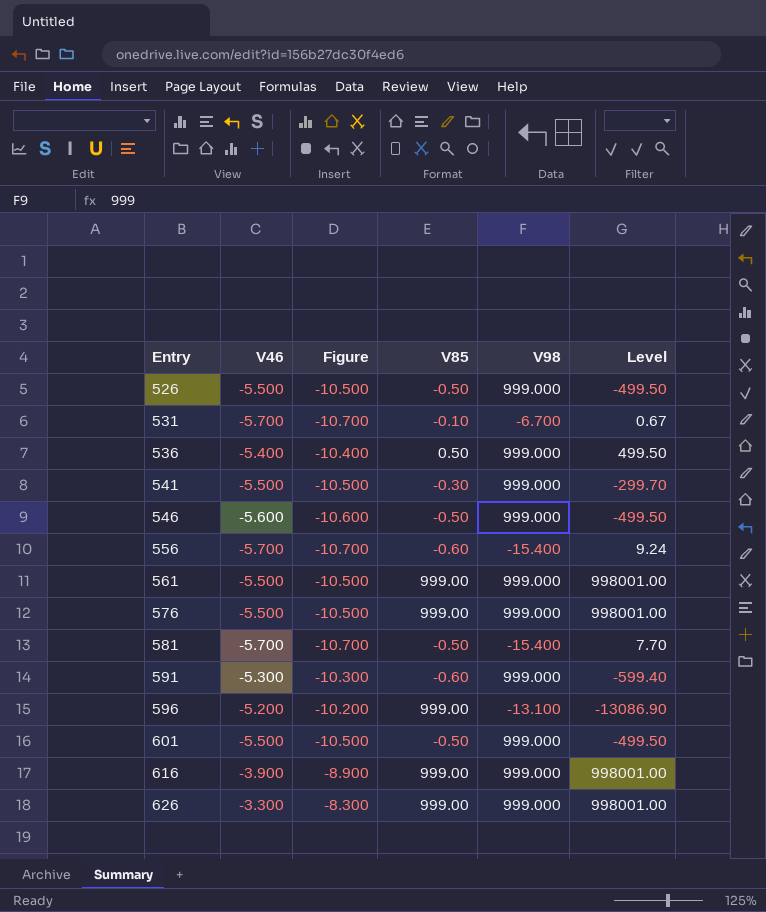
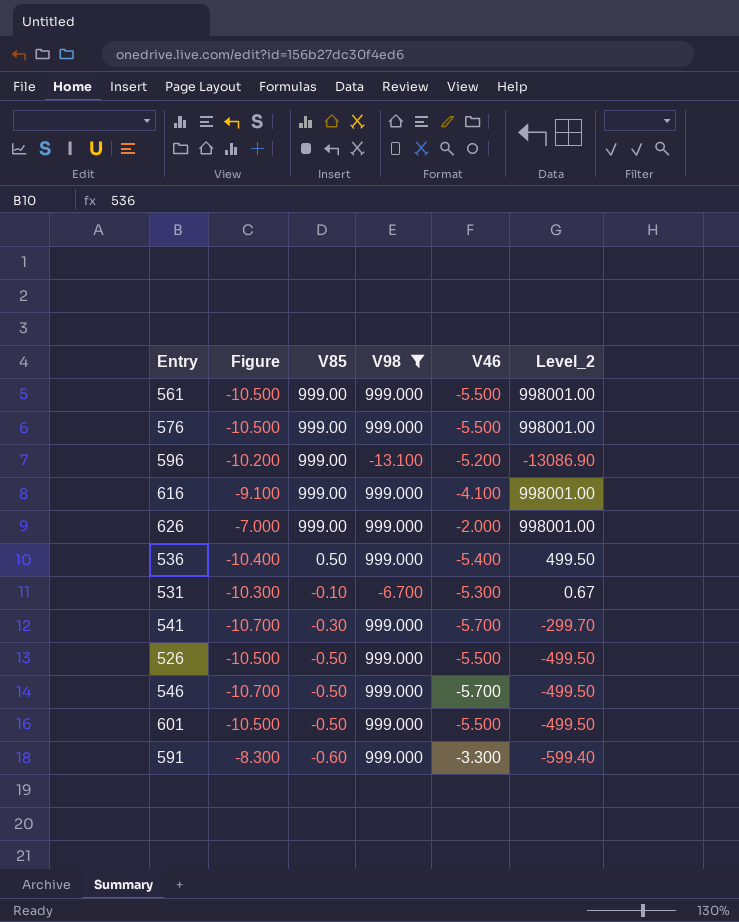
filter: none -> V98 != -15.400
row order: Entry ascending -> V85 descending
column V46 | position: 2 -> 5
column name: Level -> Level_2
616 | Figure: -8.900 -> -9.100
616 | V46: -3.900 -> -4.100
626 | Figure: -8.300 -> -7.000
626 | V46: -3.300 -> -2.000
531 | Figure: -10.700 -> -10.300
531 | V46: -5.700 -> -5.300
541 | Figure: -10.500 -> -10.700
541 | V46: -5.500 -> -5.700
546 | Figure: -10.600 -> -10.700
546 | V46: -5.600 -> -5.700
591 | Figure: -10.300 -> -8.300
591 | V46: -5.300 -> -3.300

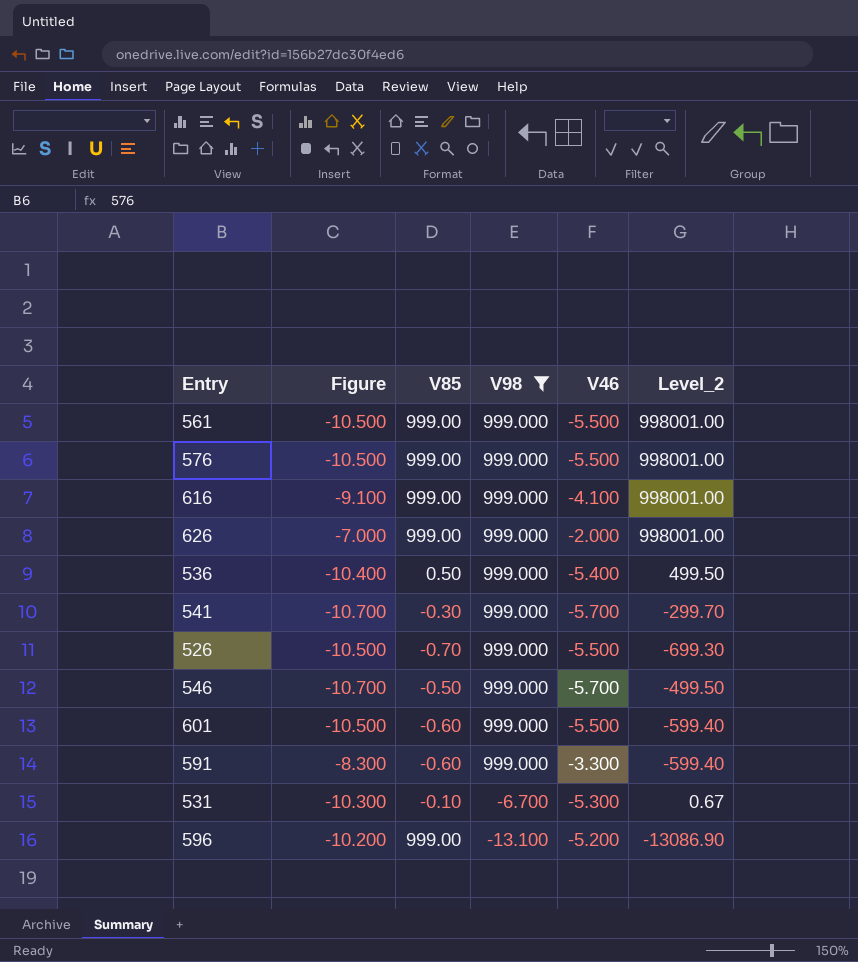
row order: V85 descending -> V98 descending
526 | V85: -0.50 -> -0.70
526 | Level_2: -499.50 -> -699.30
601 | V85: -0.50 -> -0.60
601 | Level_2: -499.50 -> -599.40

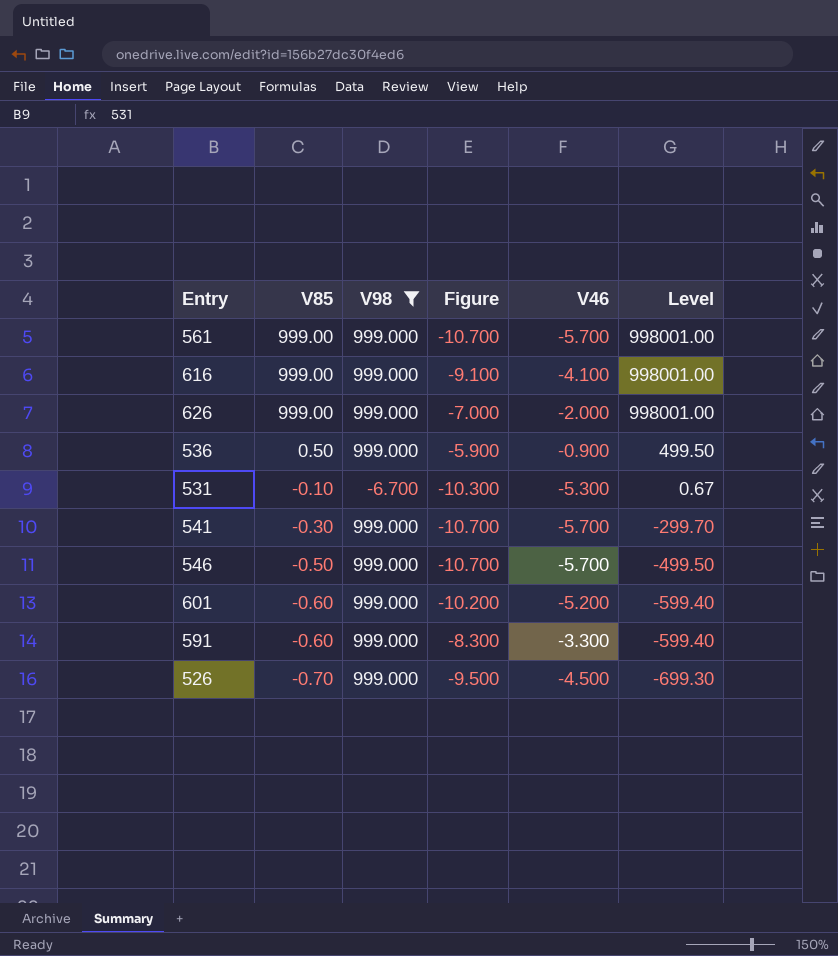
row order: V98 descending -> V85 descending
column Figure | position: 2 -> 4
column name: Level_2 -> Level
row 576: -10.500 | 999.00 | 999.000 | -5.500 | 998001.00 -> none
row 596: -10.200 | 999.00 | -13.100 | -5.200 | -13086.90 -> none
561 | Figure: -10.500 -> -10.700
561 | V46: -5.500 -> -5.700
536 | Figure: -10.400 -> -5.900
536 | V46: -5.400 -> -0.900
601 | Figure: -10.500 -> -10.200
601 | V46: -5.500 -> -5.200
526 | Figure: -10.500 -> -9.500
526 | V46: -5.500 -> -4.500

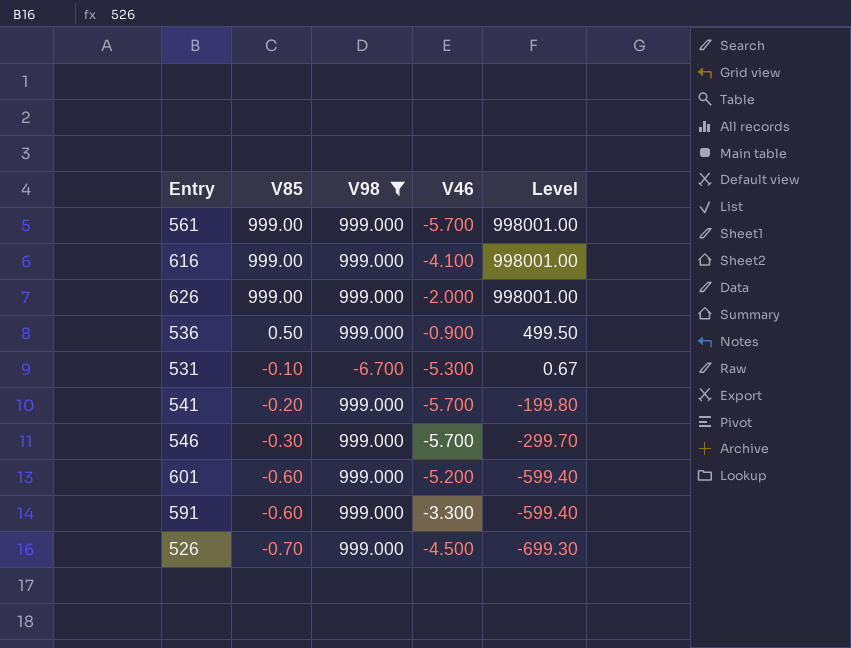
column Figure | formula: [V46] - 5 -> none
541 | V85: -0.30 -> -0.20
541 | Level: -299.70 -> -199.80
546 | V85: -0.50 -> -0.30
546 | Level: -499.50 -> -299.70

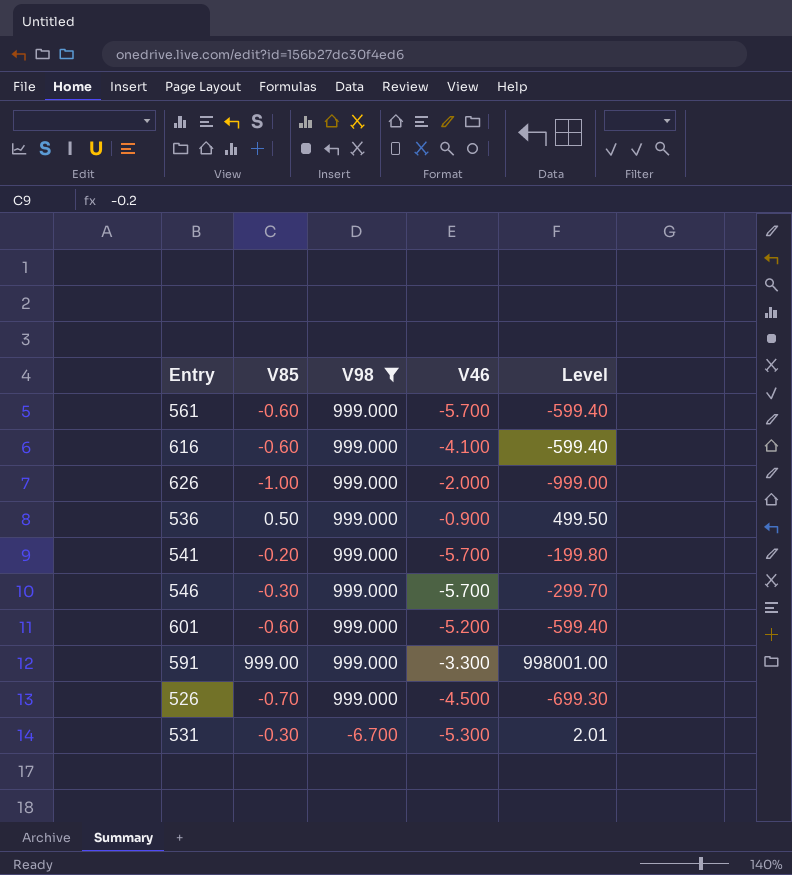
row order: V85 descending -> V98 descending
561 | V85: 999.00 -> -0.60
561 | Level: 998001.00 -> -599.40
616 | V85: 999.00 -> -0.60
616 | Level: 998001.00 -> -599.40
626 | V85: 999.00 -> -1.00
626 | Level: 998001.00 -> -999.00
591 | V85: -0.60 -> 999.00
591 | Level: -599.40 -> 998001.00
531 | V85: -0.10 -> -0.30
531 | Level: 0.67 -> 2.01

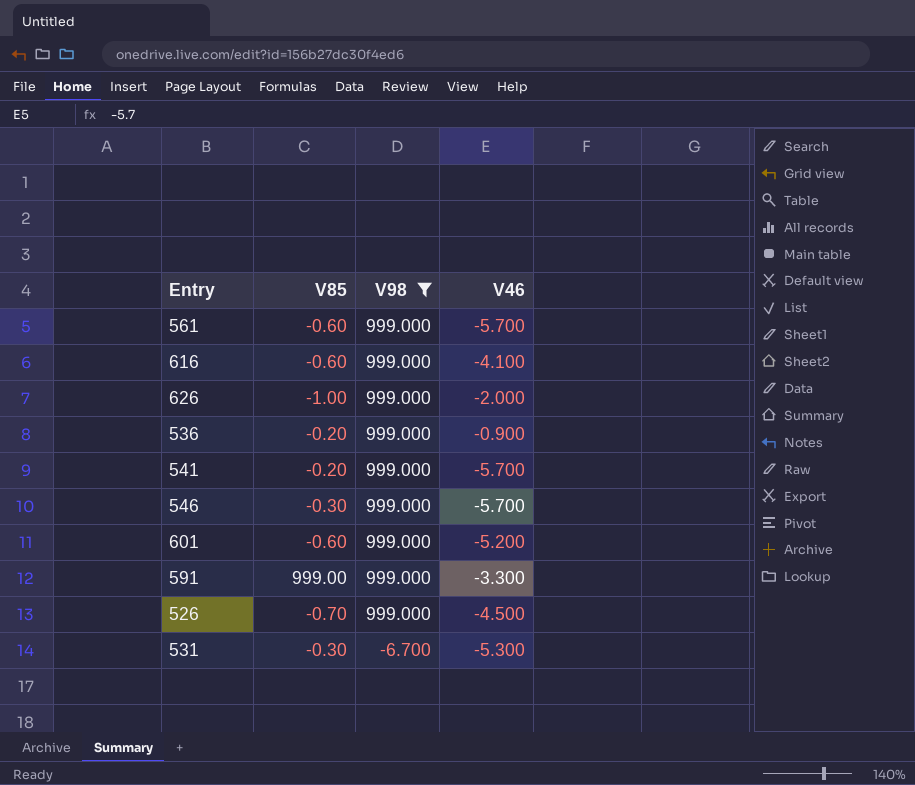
column Level | formula: [V85] * [V98] -> none
536 | V85: 0.50 -> -0.20

